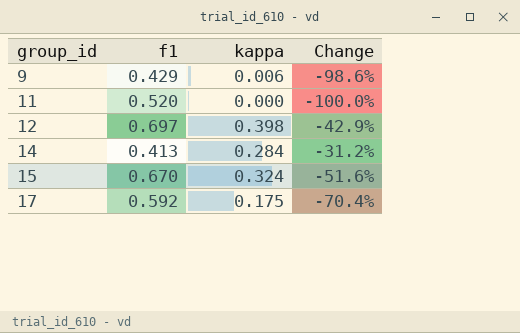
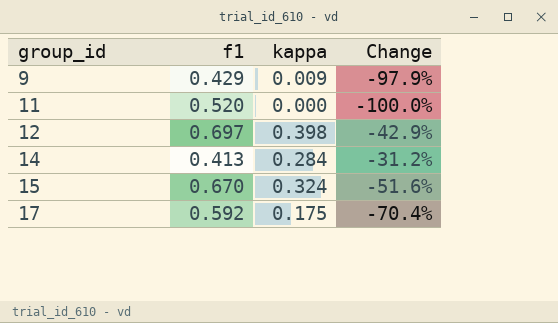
9 | kappa: 0.006 -> 0.009
9 | Change: -98.6% -> -97.9%

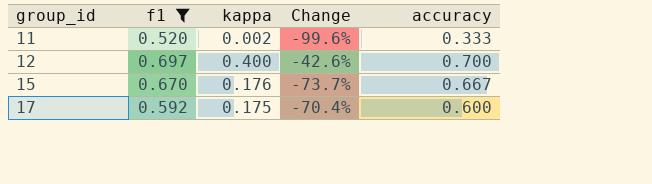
filter: none -> f1 >= 0.520
column accuracy | position: none -> 5
11 | kappa: 0.000 -> 0.002
11 | Change: -100.0% -> -99.6%
12 | kappa: 0.398 -> 0.400
12 | Change: -42.9% -> -42.6%
15 | kappa: 0.324 -> 0.176
15 | Change: -51.6% -> -73.7%

